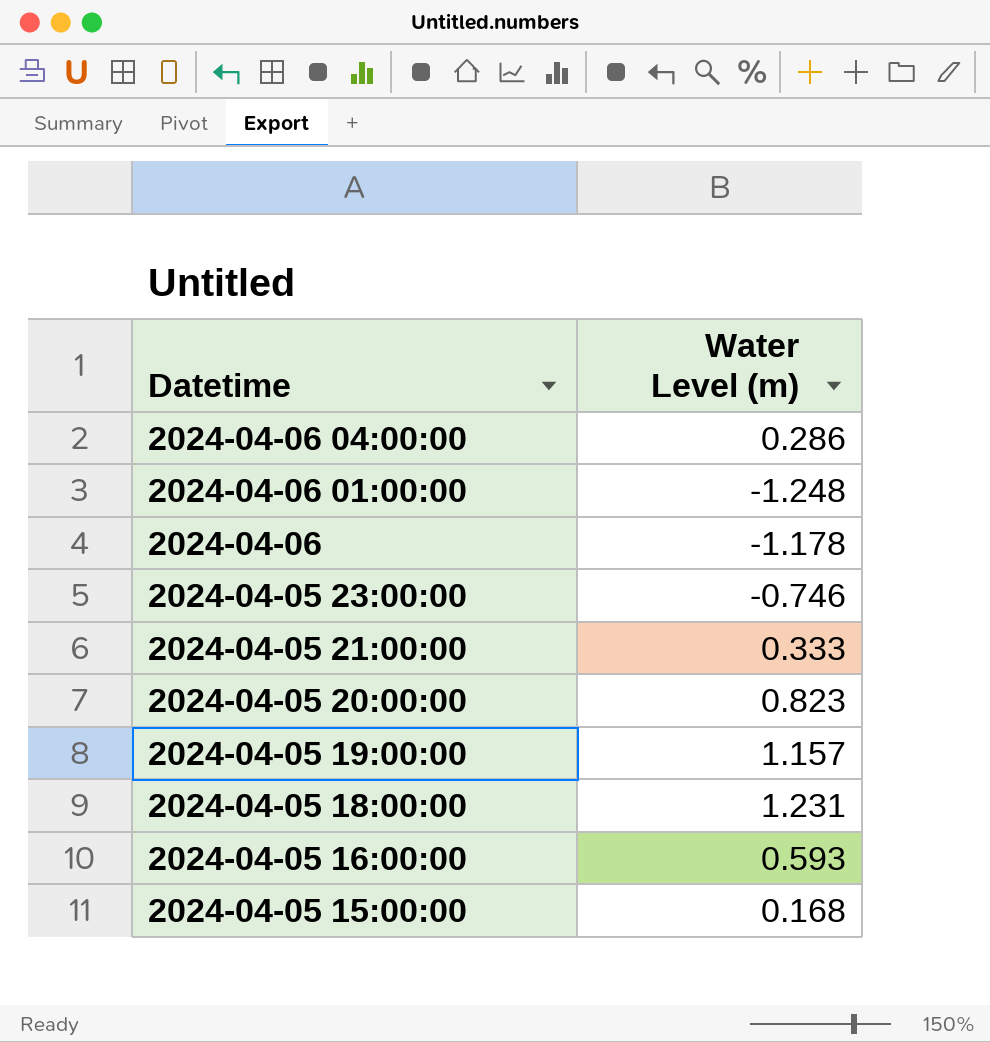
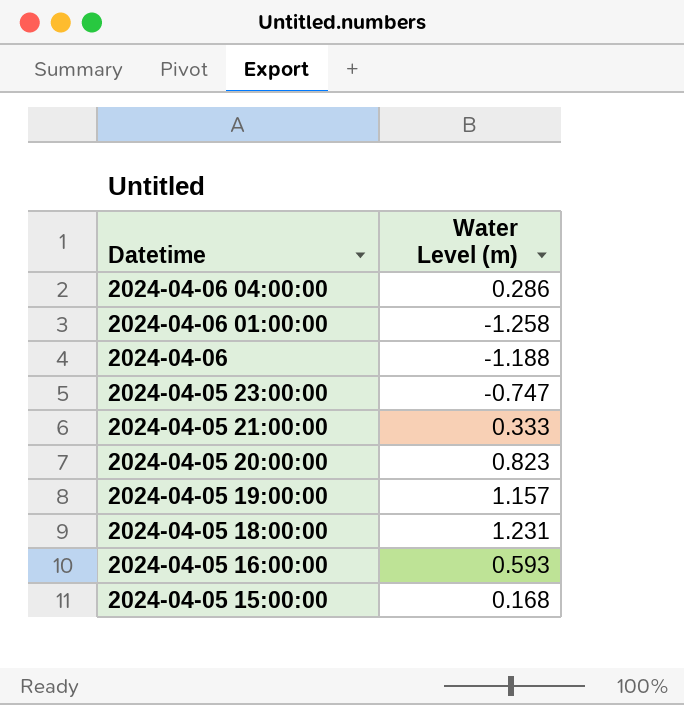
2024-04-06 01:00:00 | Water Level (m): -1.248 -> -1.258
2024-04-06 | Water Level (m): -1.178 -> -1.188
2024-04-05 23:00:00 | Water Level (m): -0.746 -> -0.747

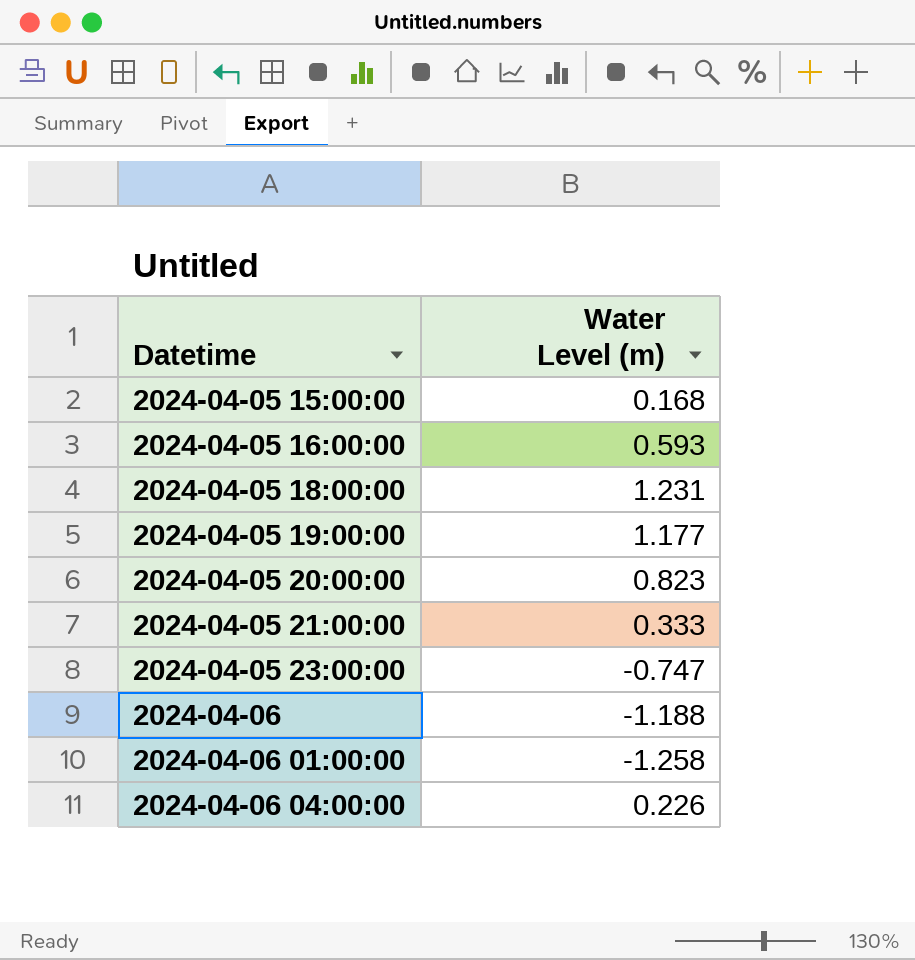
row order: Datetime descending -> Datetime ascending
2024-04-05 19:00:00 | Water Level (m): 1.157 -> 1.177
2024-04-06 04:00:00 | Water Level (m): 0.286 -> 0.226

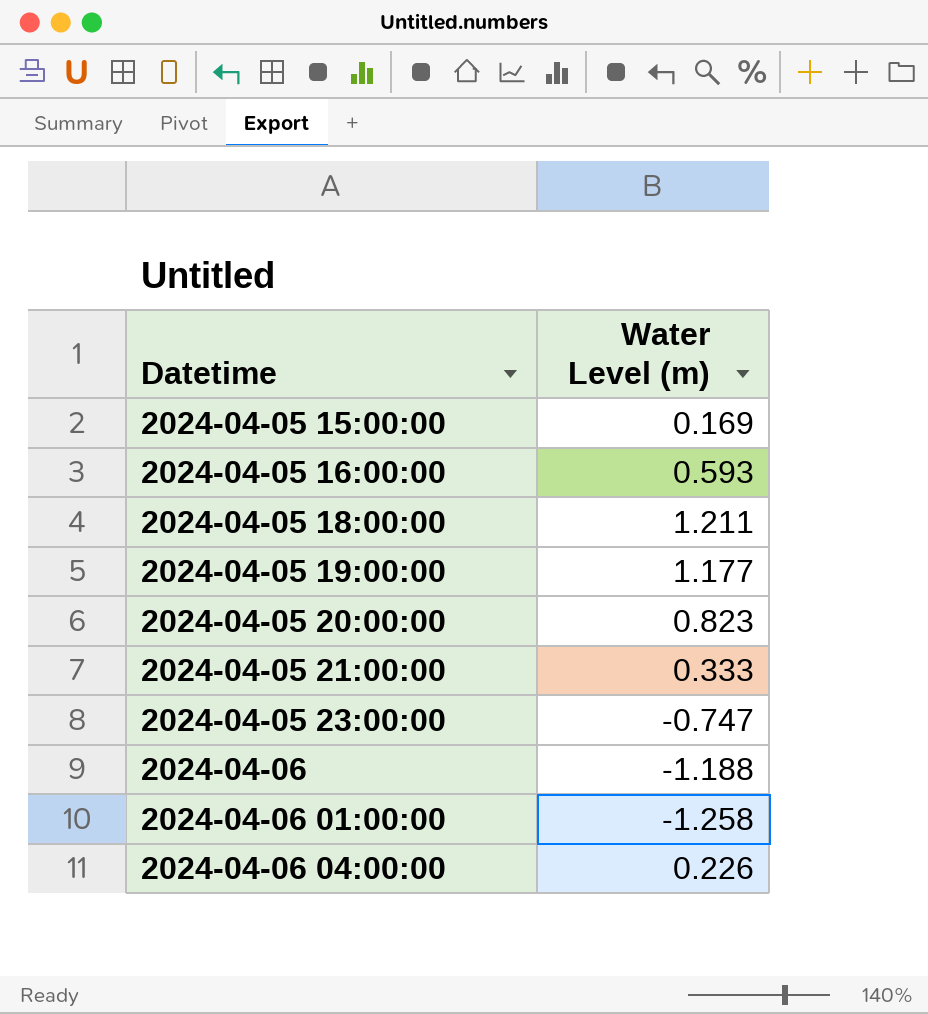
2024-04-05 15:00:00 | Water Level (m): 0.168 -> 0.169
2024-04-05 18:00:00 | Water Level (m): 1.231 -> 1.211

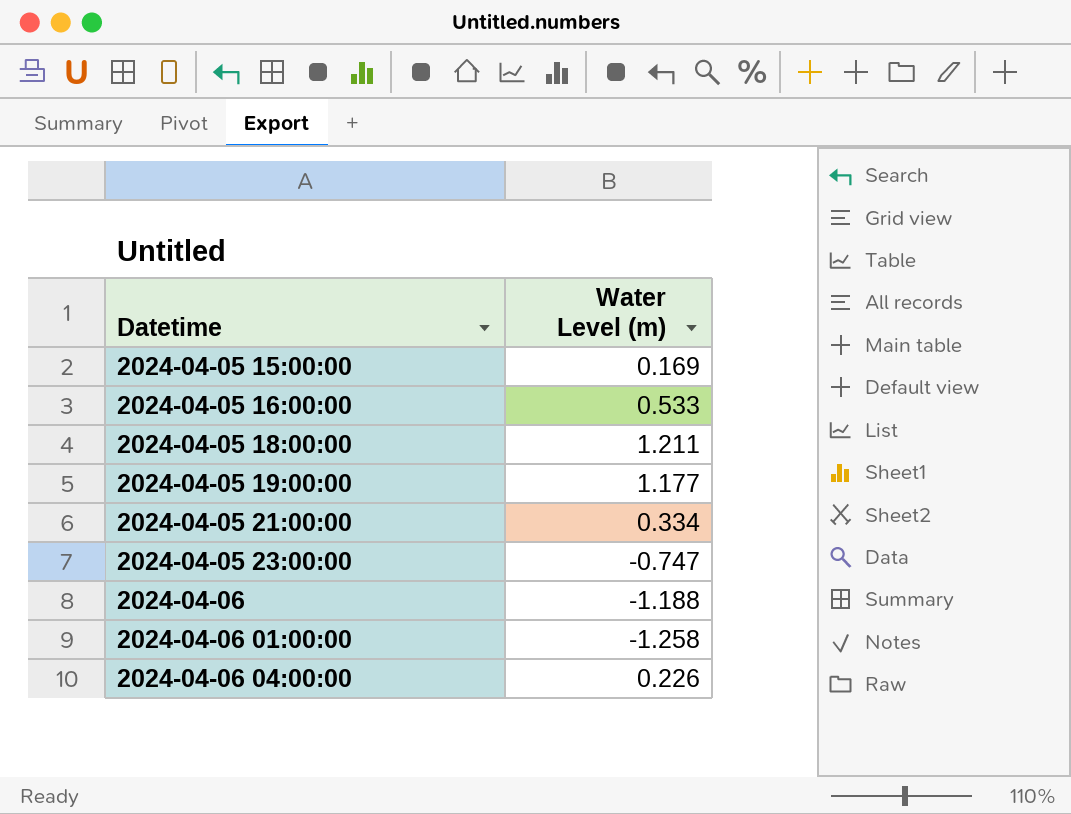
row 2024-04-05 20:00:00: 0.823 -> none
2024-04-05 16:00:00 | Water Level (m): 0.593 -> 0.533
2024-04-05 21:00:00 | Water Level (m): 0.333 -> 0.334

